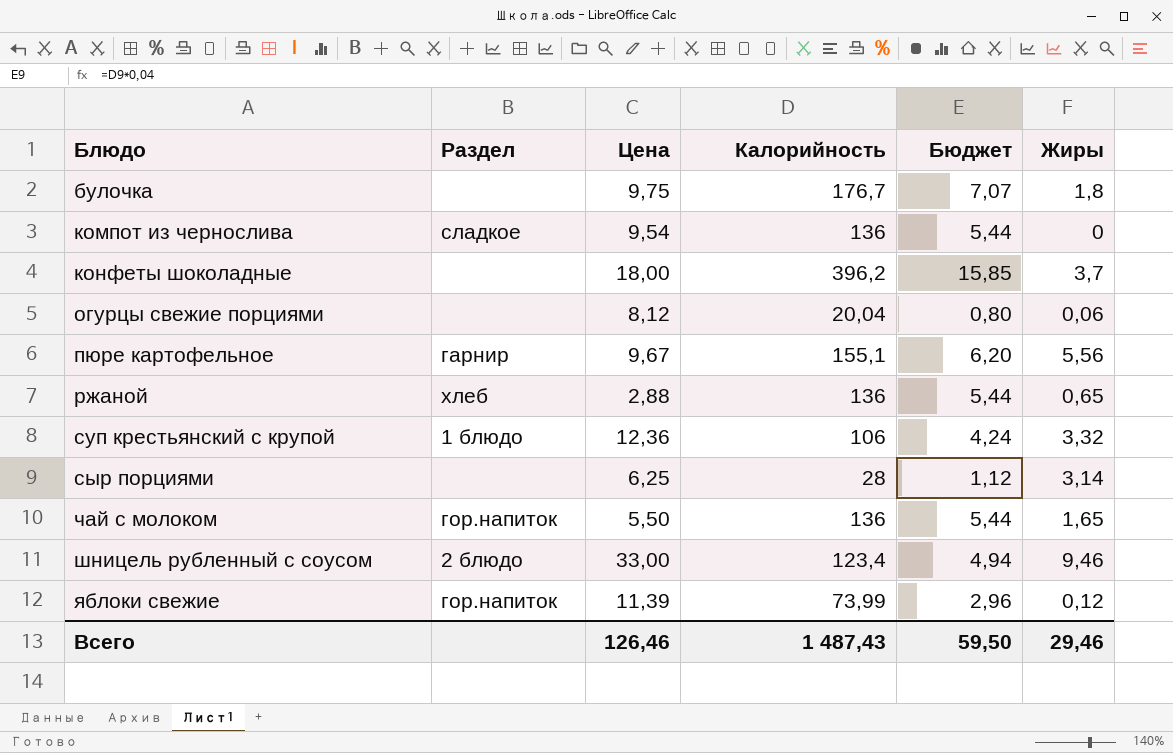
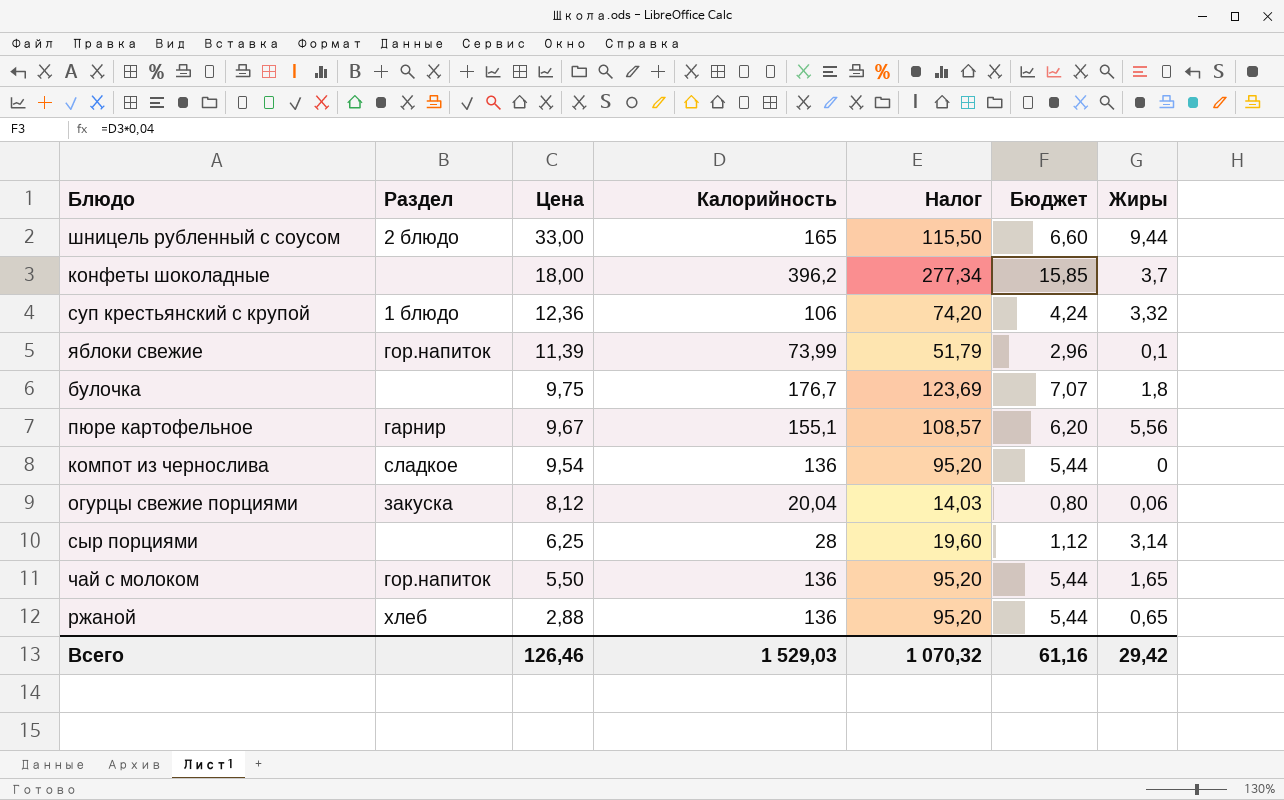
row order: Блюдо ascending -> Цена descending
column Налог | formula: none -> [Калорийность] * 0,7
шницель рубленный с соусом | Калорийность: 123,4 -> 165
шницель рубленный с соусом | Бюджет: 4,94 -> 6,60
шницель рубленный с соусом | Жиры: 9,46 -> 9,44
яблоки свежие | Жиры: 0,12 -> 0,1
огурцы свежие порциями | Раздел: none -> закуска
Всего | Калорийность: 1 487,43 -> 1 529,03
Всего | Бюджет: 59,50 -> 61,16
Всего | Жиры: 29,46 -> 29,42

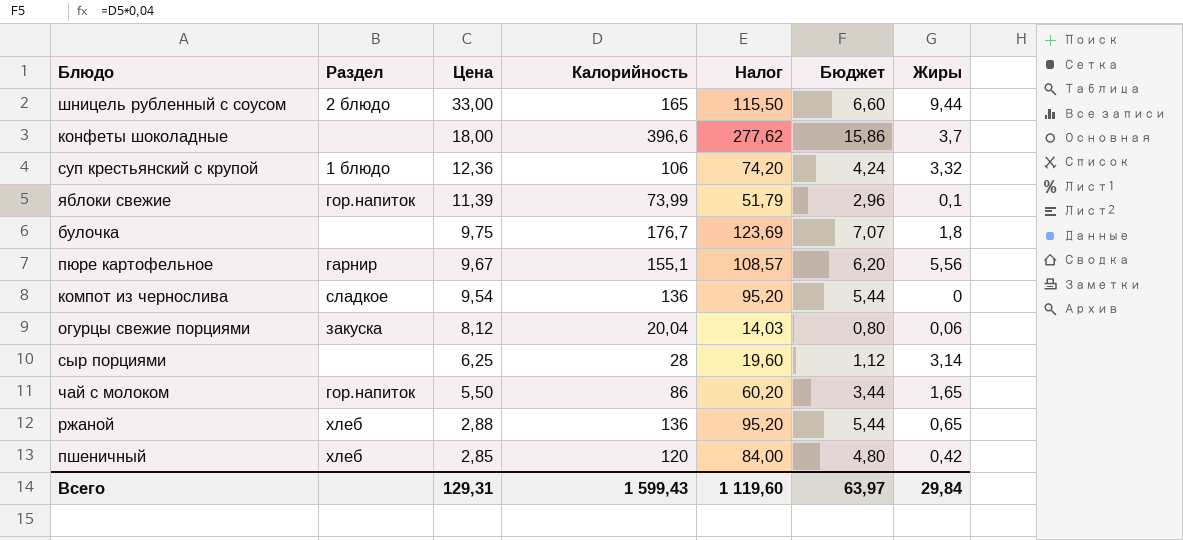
конфеты шоколадные | Калорийность: 396,2 -> 396,6
конфеты шоколадные | Налог: 277,34 -> 277,62
конфеты шоколадные | Бюджет: 15,85 -> 15,86
чай с молоком | Калорийность: 136 -> 86
чай с молоком | Налог: 95,20 -> 60,20
чай с молоком | Бюджет: 5,44 -> 3,44
row пшеничный: none -> хлеб | 2,85 | 120 | 84,00 | 4,80 | 0,42
Всего | Цена: 126,46 -> 129,31
Всего | Калорийность: 1 529,03 -> 1 599,43
Всего | Налог: 1 070,32 -> 1 119,60
Всего | Бюджет: 61,16 -> 63,97
Всего | Жиры: 29,42 -> 29,84

